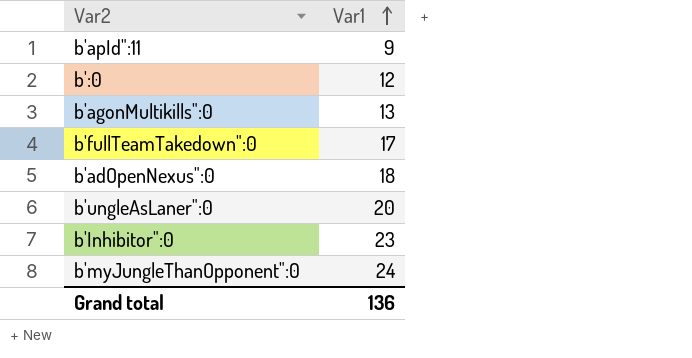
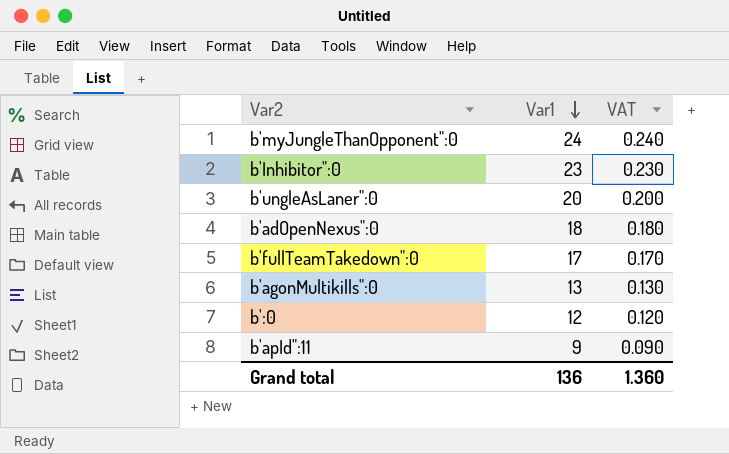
row order: Var1 ascending -> Var1 descending
column VAT | formula: none -> [Var1] * 0.01

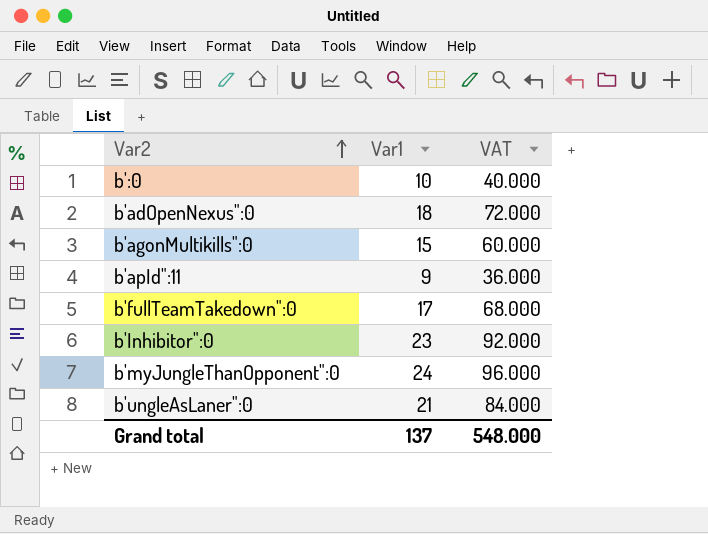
row order: Var1 descending -> Var2 ascending
column VAT | formula: [Var1] * 0.01 -> [Var1] * 4
b':0 | Var1: 12 -> 10
b'agonMultikills":0 | Var1: 13 -> 15
b'ungleAsLaner":0 | Var1: 20 -> 21
Grand total | Var1: 136 -> 137
Grand total | VAT: 1.360 -> 548.000

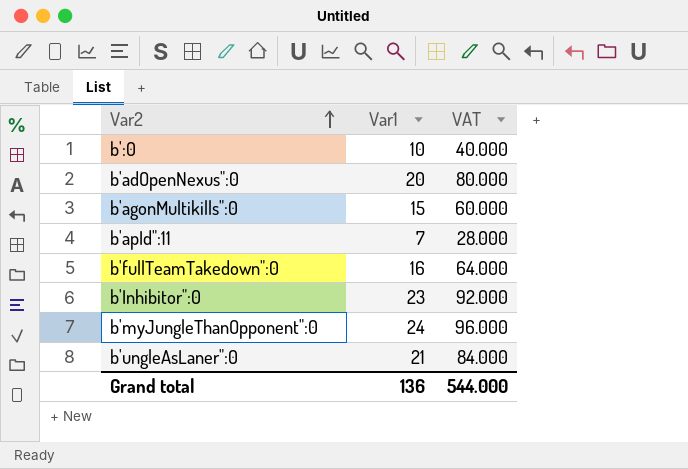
b'adOpenNexus":0 | Var1: 18 -> 20
b'adOpenNexus":0 | VAT: 72.000 -> 80.000
b'apId":11 | Var1: 9 -> 7
b'apId":11 | VAT: 36.000 -> 28.000
b'fullTeamTakedown":0 | Var1: 17 -> 16
b'fullTeamTakedown":0 | VAT: 68.000 -> 64.000
Grand total | Var1: 137 -> 136
Grand total | VAT: 548.000 -> 544.000

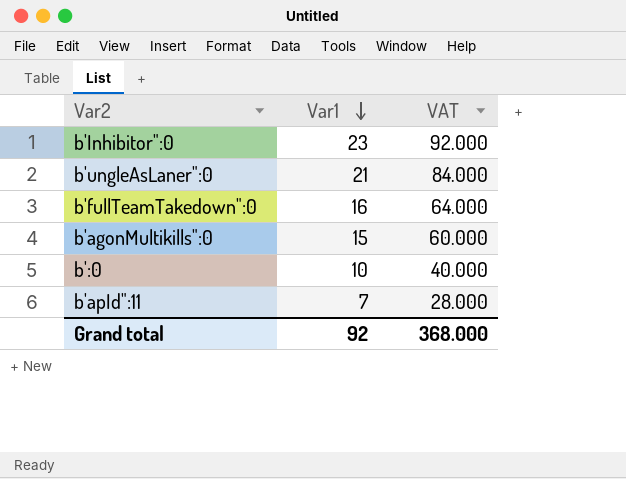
row order: Var2 ascending -> Var1 descending
row b'adOpenNexus":0: 20 | 80.000 -> none
row b'myJungleThanOpponent":0: 24 | 96.000 -> none
Grand total | Var1: 136 -> 92
Grand total | VAT: 544.000 -> 368.000

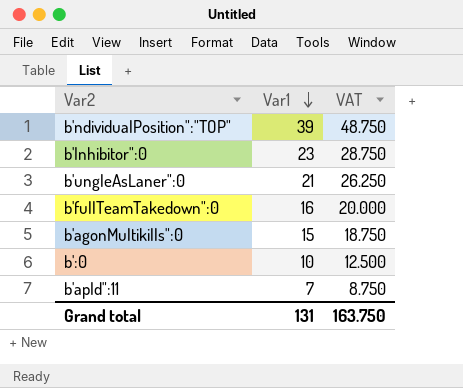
column VAT | formula: [Var1] * 4 -> [Var1] * 1.25
row b'ndividualPosition":"TOP": none -> 39 | 48.750
Grand total | Var1: 92 -> 131
Grand total | VAT: 368.000 -> 163.750

